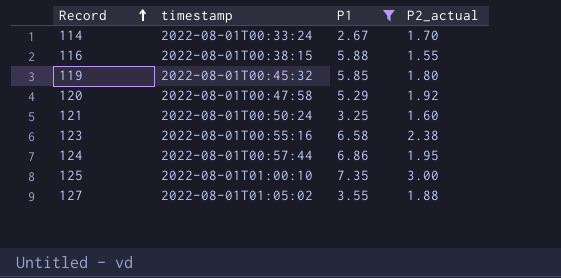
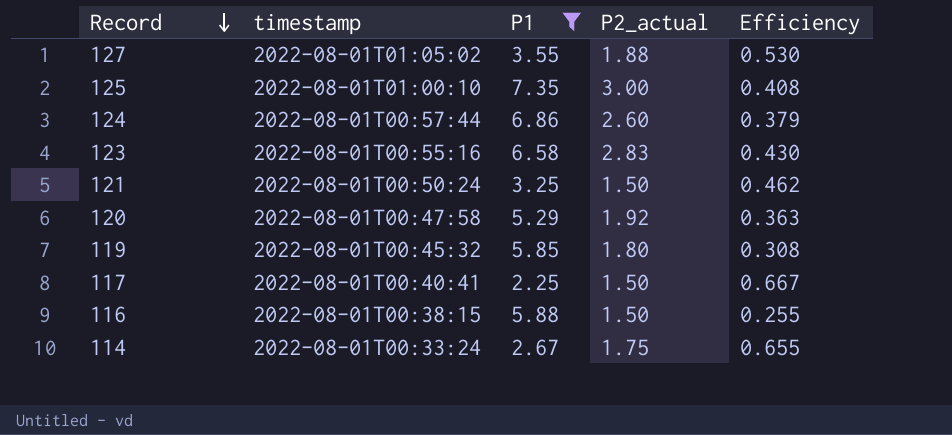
row order: Record ascending -> Record descending
column Efficiency | formula: none -> [P2_actual] / [P1]
124 | P2_actual: 1.95 -> 2.60
123 | P2_actual: 2.38 -> 2.83
121 | P2_actual: 1.60 -> 1.50
row 117: none -> 2022-08-01T00:40:41 | 2.25 | 1.50 | 0.667
116 | P2_actual: 1.55 -> 1.50
114 | P2_actual: 1.70 -> 1.75

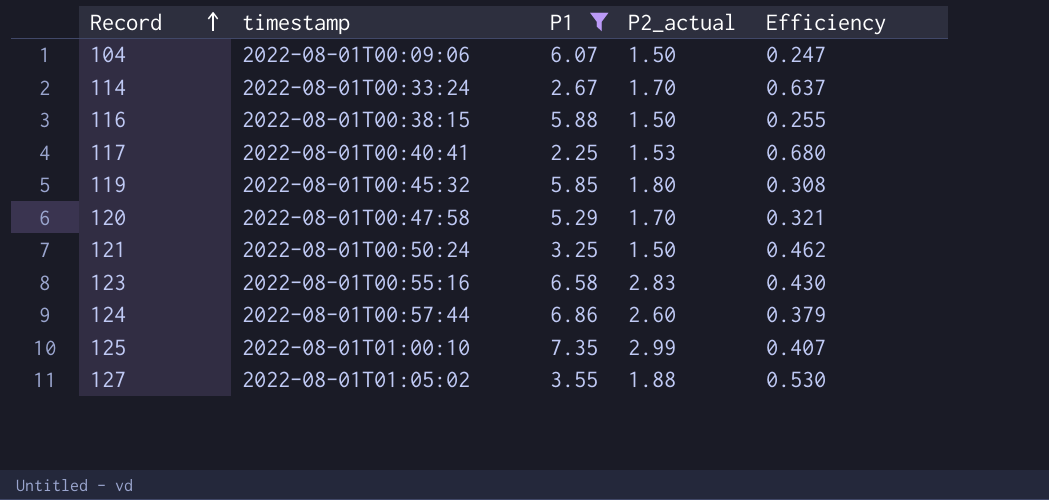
row order: Record descending -> Record ascending
row 104: none -> 2022-08-01T00:09:06 | 6.07 | 1.50 | 0.247
114 | P2_actual: 1.75 -> 1.70
114 | Efficiency: 0.655 -> 0.637
117 | P2_actual: 1.50 -> 1.53
117 | Efficiency: 0.667 -> 0.680
120 | P2_actual: 1.92 -> 1.70
120 | Efficiency: 0.363 -> 0.321
125 | P2_actual: 3.00 -> 2.99
125 | Efficiency: 0.408 -> 0.407

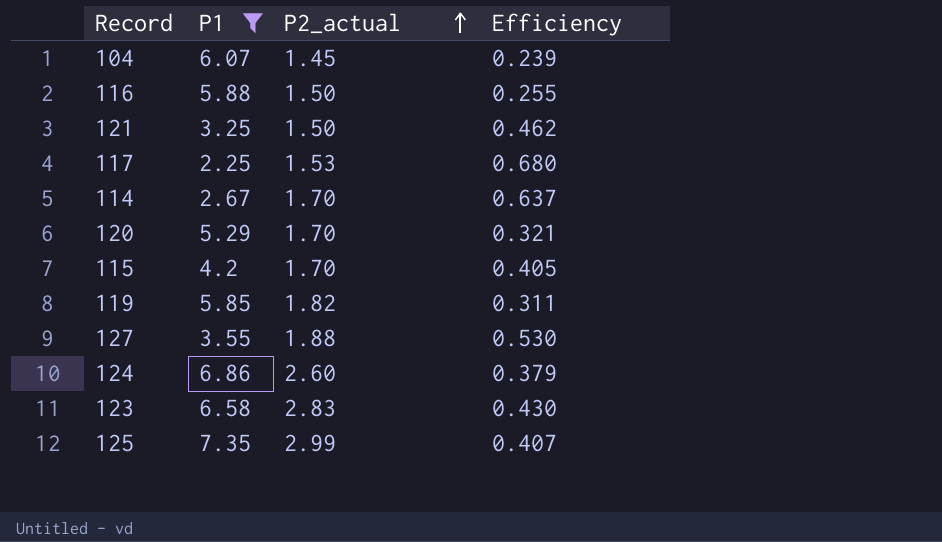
row order: Record ascending -> P2_actual ascending
column timestamp | position: 2 -> none
104 | P2_actual: 1.50 -> 1.45
104 | Efficiency: 0.247 -> 0.239
row 115: none -> 4.2 | 1.70 | 0.405
119 | P2_actual: 1.80 -> 1.82
119 | Efficiency: 0.308 -> 0.311

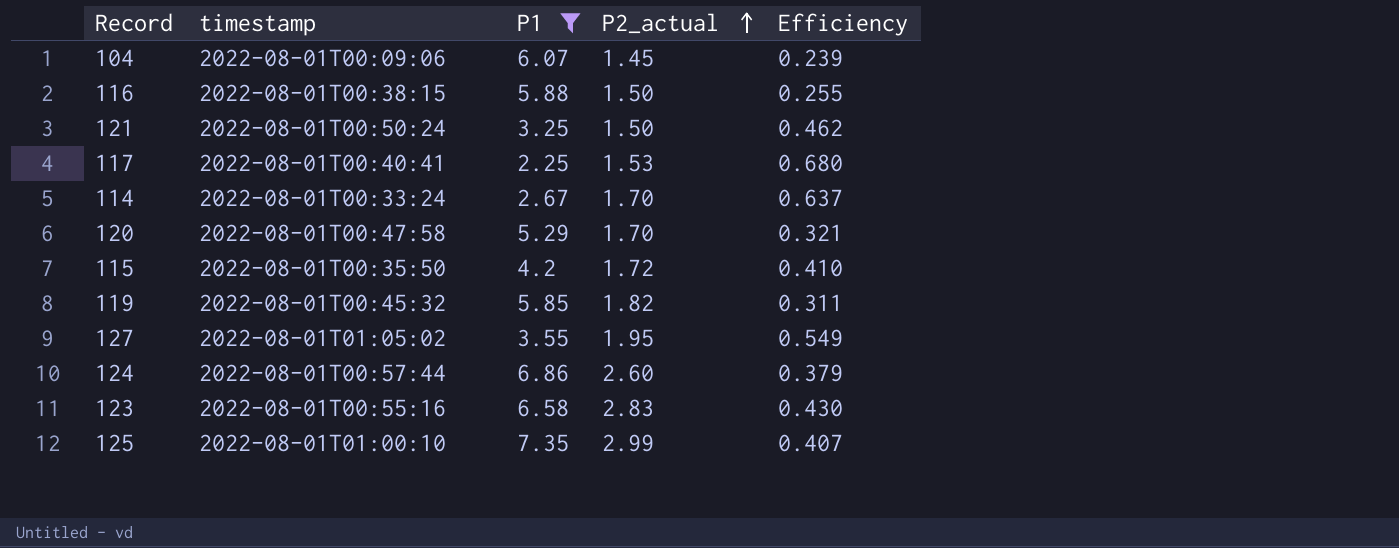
column timestamp | position: none -> 2
115 | P2_actual: 1.70 -> 1.72
115 | Efficiency: 0.405 -> 0.410
127 | P2_actual: 1.88 -> 1.95
127 | Efficiency: 0.530 -> 0.549

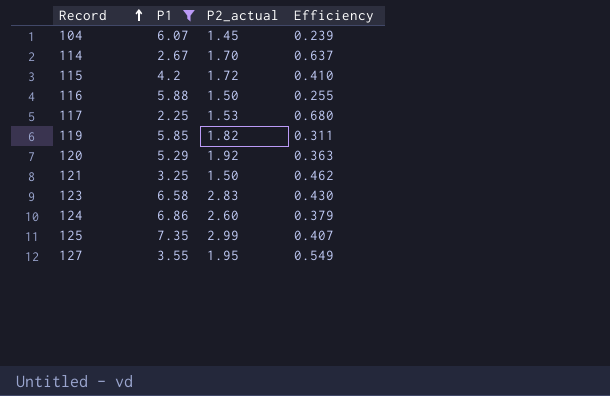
row order: P2_actual ascending -> Record ascending
column timestamp | position: 2 -> none
120 | P2_actual: 1.70 -> 1.92
120 | Efficiency: 0.321 -> 0.363

